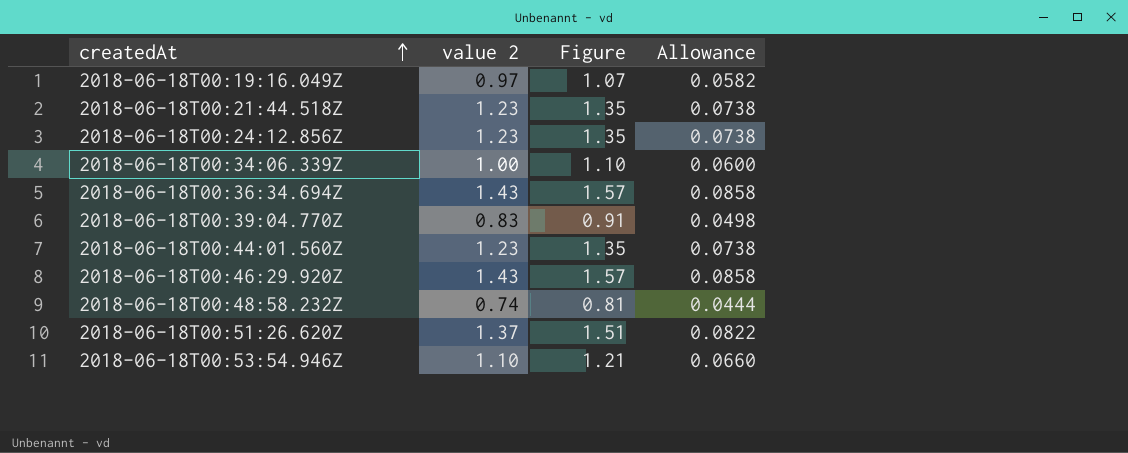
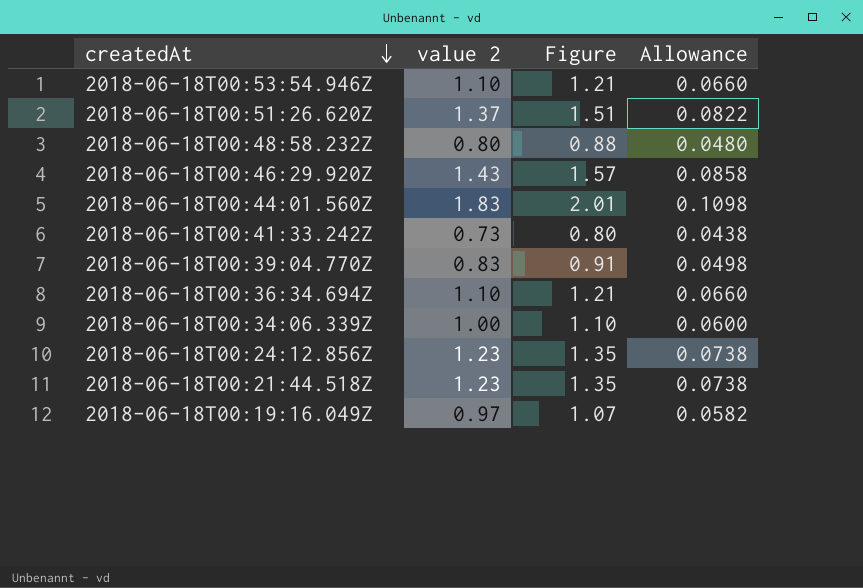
row order: createdAt ascending -> createdAt descending
2018-06-18T00:48:58.232Z | value 2: 0.74 -> 0.80
2018-06-18T00:48:58.232Z | Figure: 0.81 -> 0.88
2018-06-18T00:48:58.232Z | Allowance: 0.0444 -> 0.0480
2018-06-18T00:44:01.560Z | value 2: 1.23 -> 1.83
2018-06-18T00:44:01.560Z | Figure: 1.35 -> 2.01
2018-06-18T00:44:01.560Z | Allowance: 0.0738 -> 0.1098
row 2018-06-18T00:41:33.242Z: none -> 0.73 | 0.80 | 0.0438
2018-06-18T00:36:34.694Z | value 2: 1.43 -> 1.10
2018-06-18T00:36:34.694Z | Figure: 1.57 -> 1.21
2018-06-18T00:36:34.694Z | Allowance: 0.0858 -> 0.0660

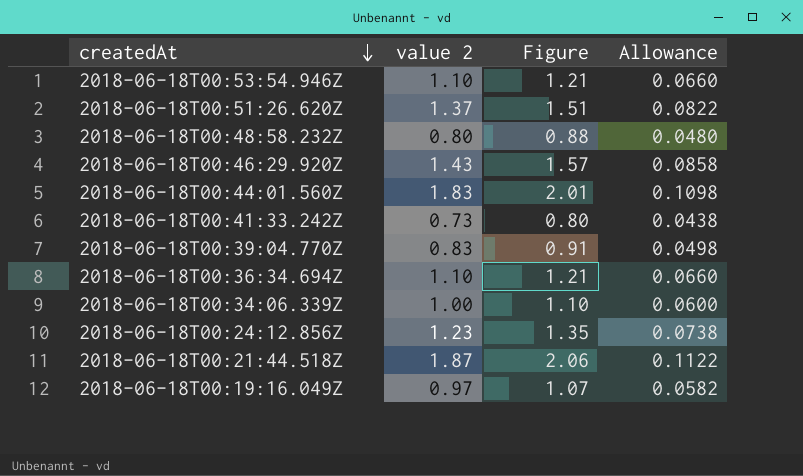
2018-06-18T00:21:44.518Z | value 2: 1.23 -> 1.87
2018-06-18T00:21:44.518Z | Figure: 1.35 -> 2.06
2018-06-18T00:21:44.518Z | Allowance: 0.0738 -> 0.1122

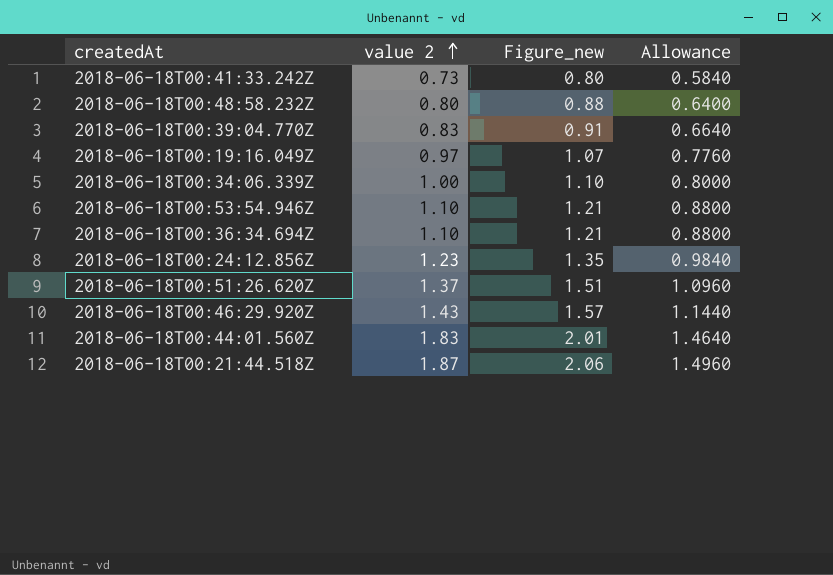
row order: createdAt descending -> value 2 ascending
column name: Figure -> Figure_new
column Allowance | formula: [value 2] * 0.06 -> [value 2] * 0.8

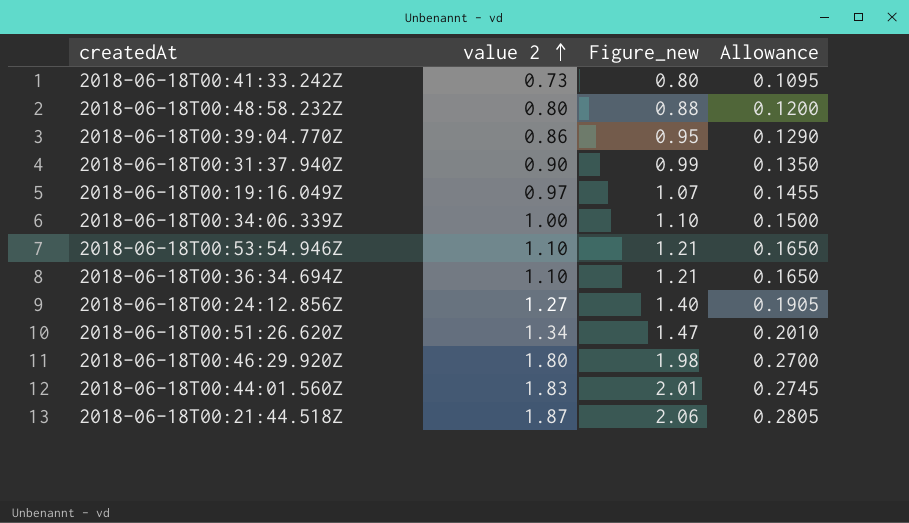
column Allowance | formula: [value 2] * 0.8 -> [value 2] * 0.15
2018-06-18T00:39:04.770Z | value 2: 0.83 -> 0.86
2018-06-18T00:39:04.770Z | Figure_new: 0.91 -> 0.95
row 2018-06-18T00:31:37.940Z: none -> 0.90 | 0.99 | 0.1350
2018-06-18T00:24:12.856Z | value 2: 1.23 -> 1.27
2018-06-18T00:24:12.856Z | Figure_new: 1.35 -> 1.40
2018-06-18T00:51:26.620Z | value 2: 1.37 -> 1.34
2018-06-18T00:51:26.620Z | Figure_new: 1.51 -> 1.47
2018-06-18T00:46:29.920Z | value 2: 1.43 -> 1.80
2018-06-18T00:46:29.920Z | Figure_new: 1.57 -> 1.98

